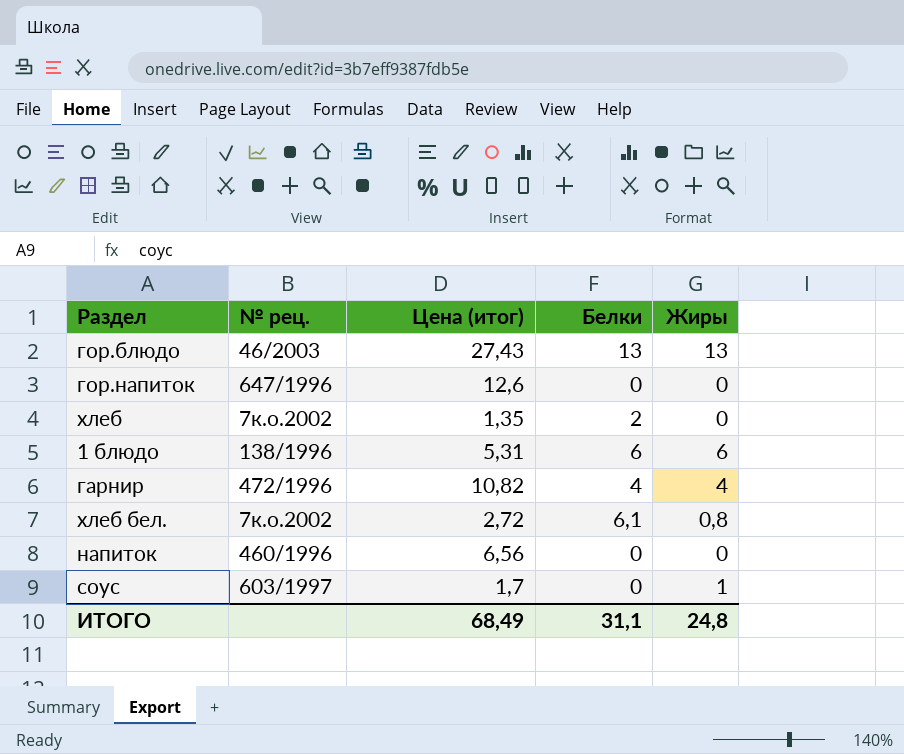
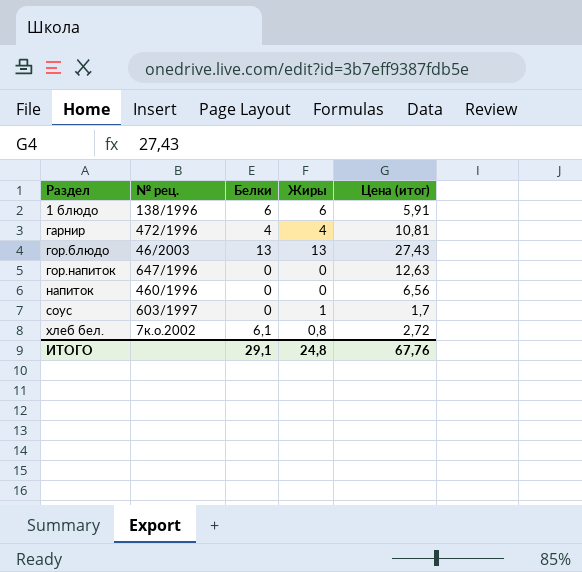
row order: none -> Раздел ascending
column Цена (итог) | position: 3 -> 5
row хлеб: 7к.о.2002 | 1,35 | 2 | 0 -> none
1 блюдо | Цена (итог): 5,31 -> 5,91
гарнир | Цена (итог): 10,82 -> 10,81
гор.напиток | Цена (итог): 12,6 -> 12,63
ИТОГО | Белки: 31,1 -> 29,1
ИТОГО | Цена (итог): 68,49 -> 67,76

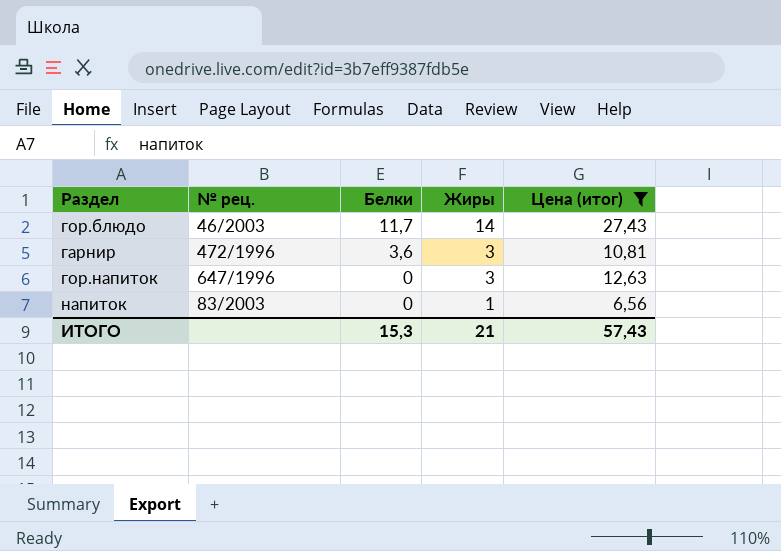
filter: none -> Цена (итог) >= 6,56
row order: Раздел ascending -> Белки descending
гор.блюдо | Белки: 13 -> 11,7
гор.блюдо | Жиры: 13 -> 14
гарнир | Белки: 4 -> 3,6
гарнир | Жиры: 4 -> 3
гор.напиток | Жиры: 0 -> 3
напиток | № рец.: 460/1996 -> 83/2003
напиток | Жиры: 0 -> 1
ИТОГО | Белки: 29,1 -> 15,3
ИТОГО | Жиры: 24,8 -> 21
ИТОГО | Цена (итог): 67,76 -> 57,43

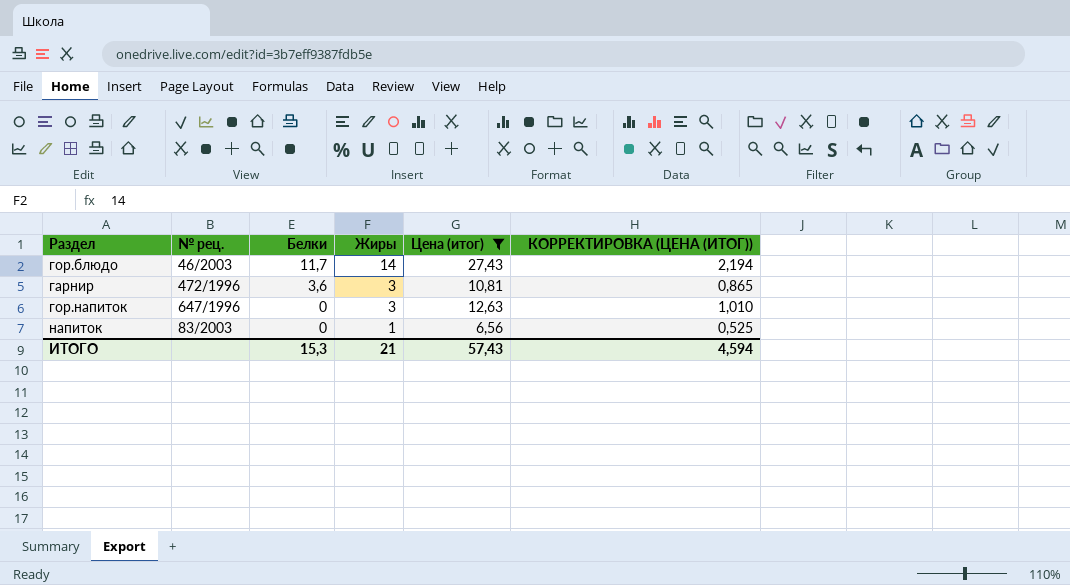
column КОРРЕКТИРОВКА (ЦЕНА (ИТОГ)) | formula: none -> [Цена (итог)] * 0,08

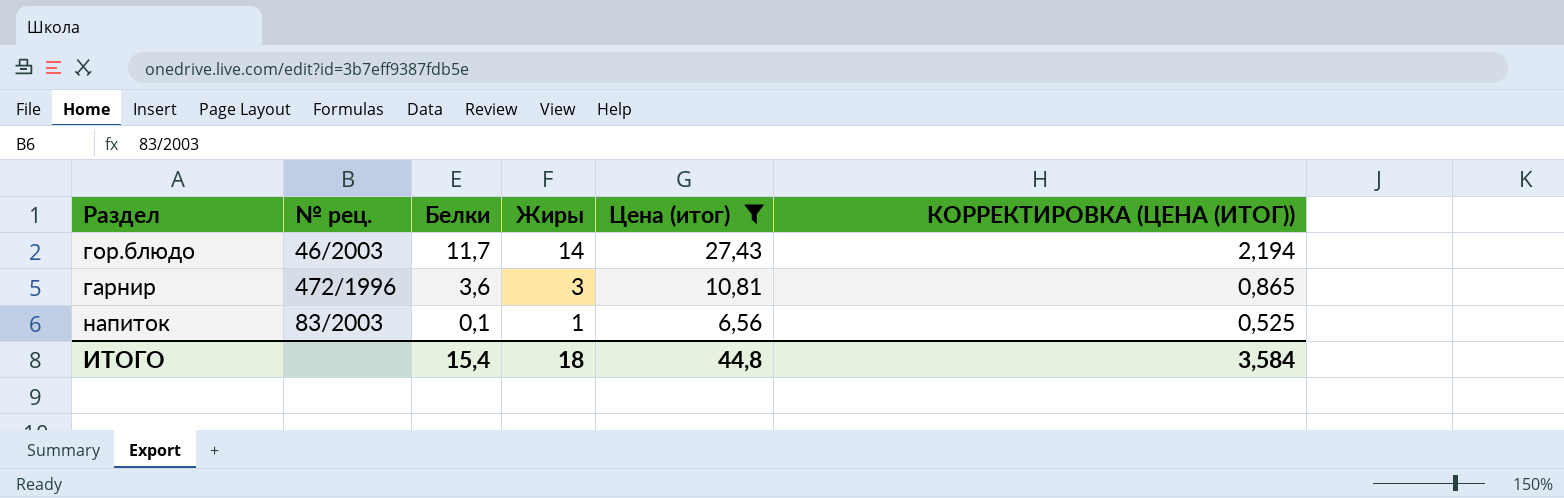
row гор.напиток: 647/1996 | 0 | 3 | 12,63 | 1,010 -> none
напиток | Белки: 0 -> 0,1
ИТОГО | Белки: 15,3 -> 15,4
ИТОГО | Жиры: 21 -> 18
ИТОГО | Цена (итог): 57,43 -> 44,8
ИТОГО | КОРРЕКТИРОВКА (ЦЕНА (ИТОГ)): 4,594 -> 3,584

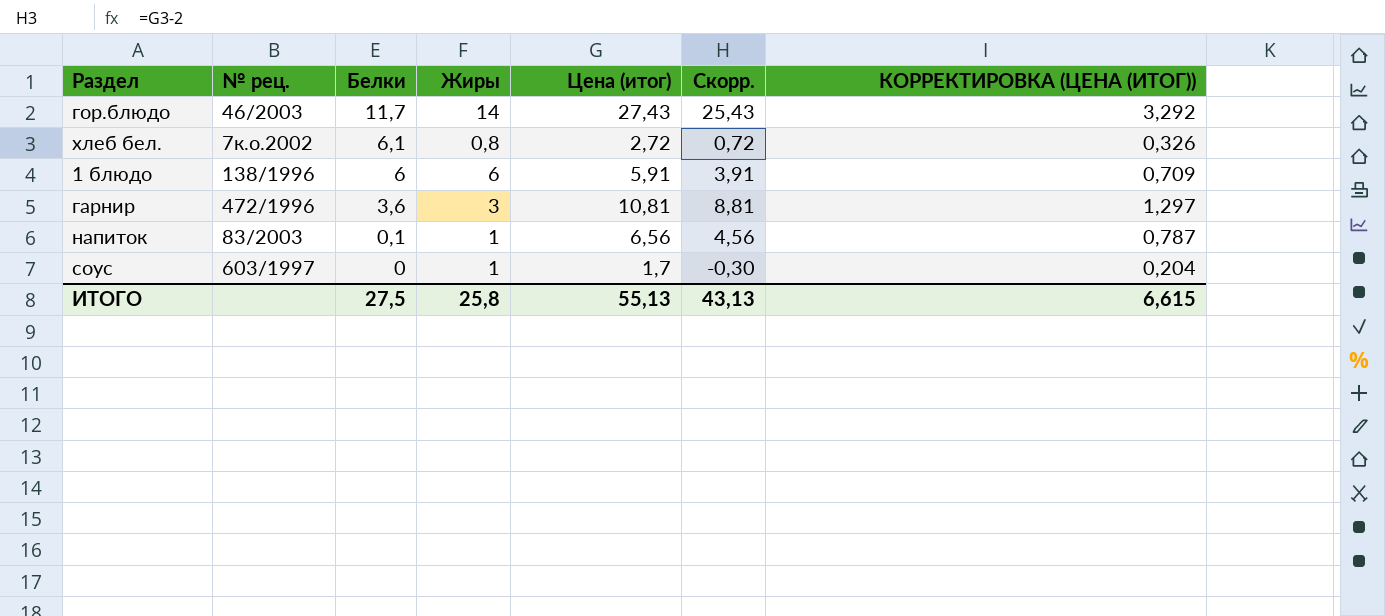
filter: Цена (итог) >= 6,56 -> none
column Скорр. | formula: none -> [Цена (итог)] - 2
column КОРРЕКТИРОВКА (ЦЕНА (ИТОГ)) | formula: [Цена (итог)] * 0,08 -> [Цена (итог)] * 0,12
ИТОГО | Белки: 15,4 -> 27,5
ИТОГО | Жиры: 18 -> 25,8
ИТОГО | Цена (итог): 44,8 -> 55,13
ИТОГО | КОРРЕКТИРОВКА (ЦЕНА (ИТОГ)): 3,584 -> 6,615

